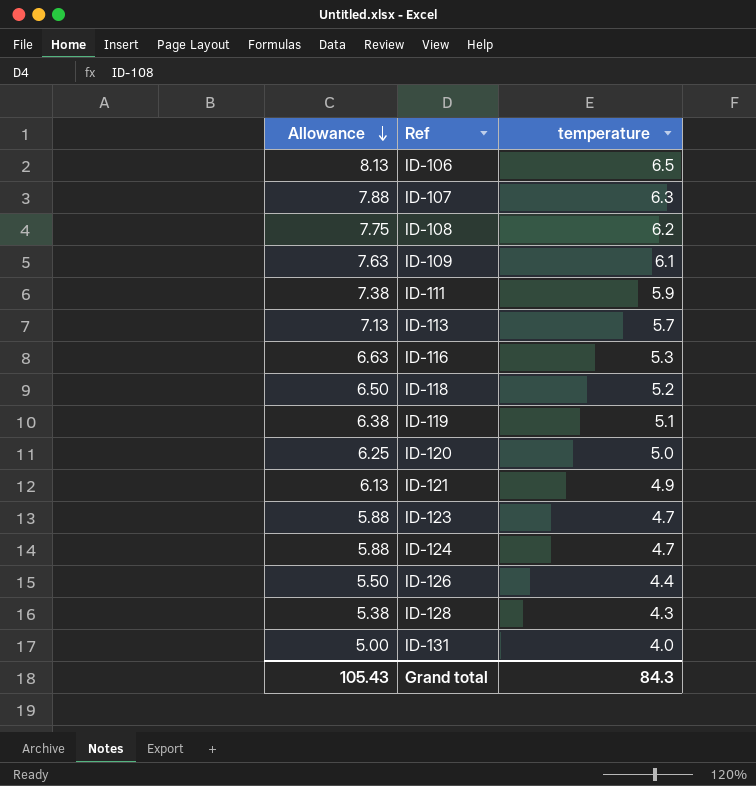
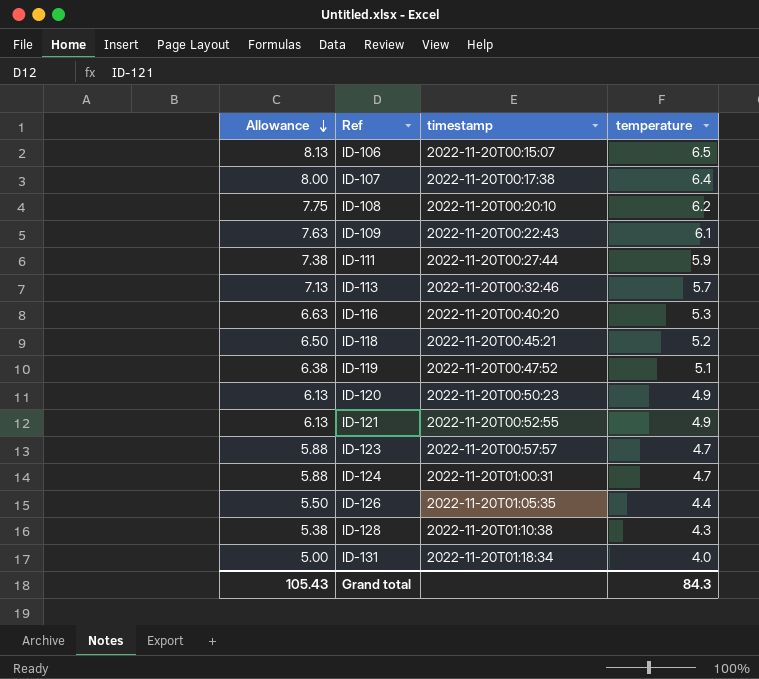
column timestamp | position: none -> 3
ID-107 | Allowance: 7.88 -> 8.00
ID-107 | temperature: 6.3 -> 6.4
ID-120 | Allowance: 6.25 -> 6.13
ID-120 | temperature: 5.0 -> 4.9

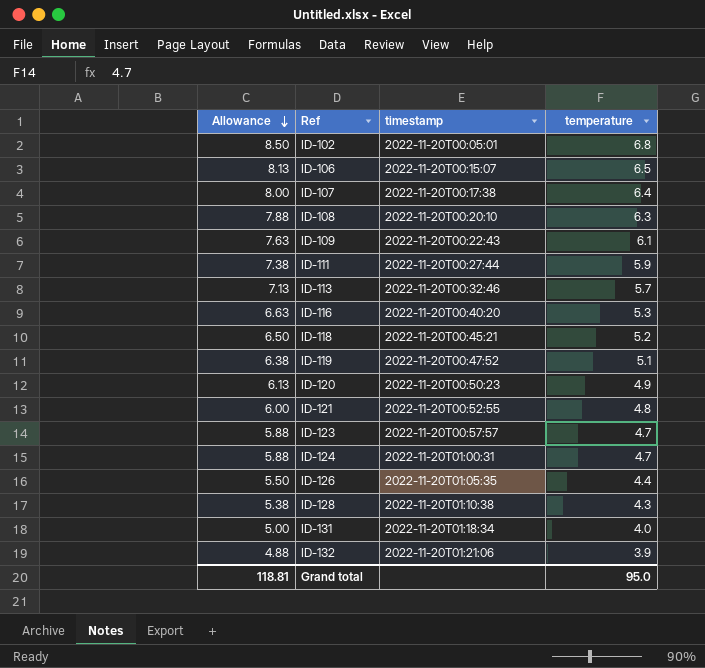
row ID-102: none -> 8.50 | 2022-11-20T00:05:01 | 6.8
ID-108 | Allowance: 7.75 -> 7.88
ID-108 | temperature: 6.2 -> 6.3
ID-121 | Allowance: 6.13 -> 6.00
ID-121 | temperature: 4.9 -> 4.8
row ID-132: none -> 4.88 | 2022-11-20T01:21:06 | 3.9
Grand total | Allowance: 105.43 -> 118.81
Grand total | temperature: 84.3 -> 95.0

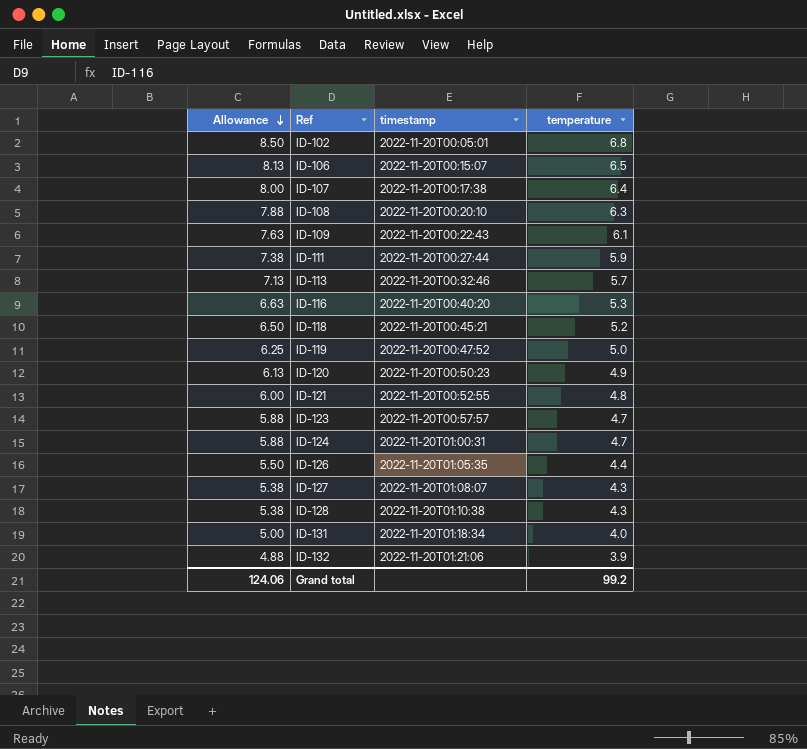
ID-119 | Allowance: 6.38 -> 6.25
ID-119 | temperature: 5.1 -> 5.0
row ID-127: none -> 5.38 | 2022-11-20T01:08:07 | 4.3
Grand total | Allowance: 118.81 -> 124.06
Grand total | temperature: 95.0 -> 99.2

